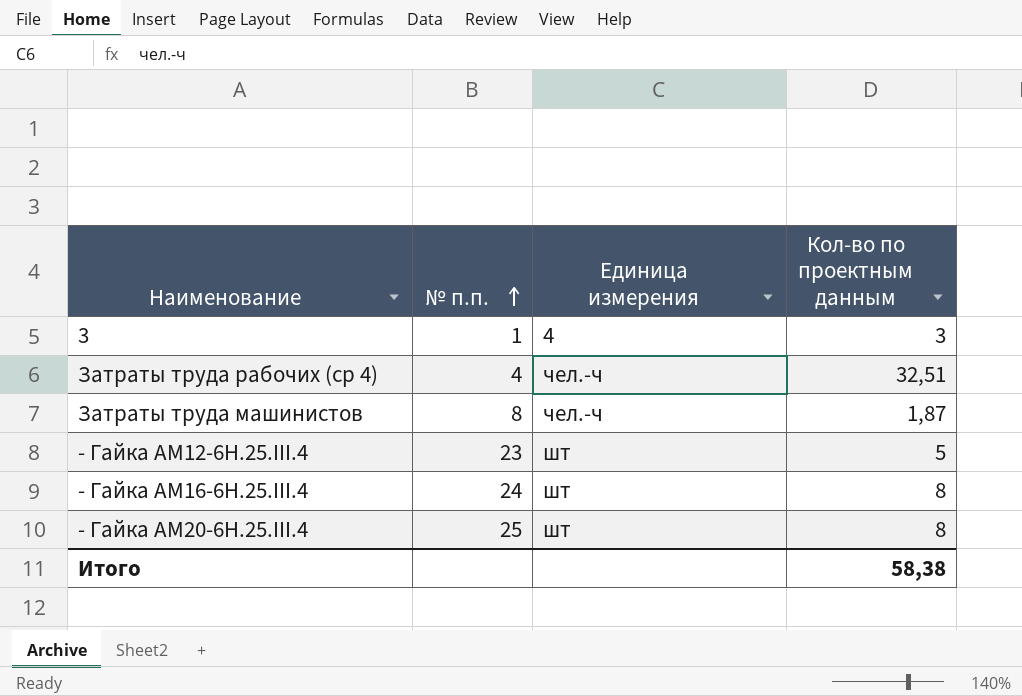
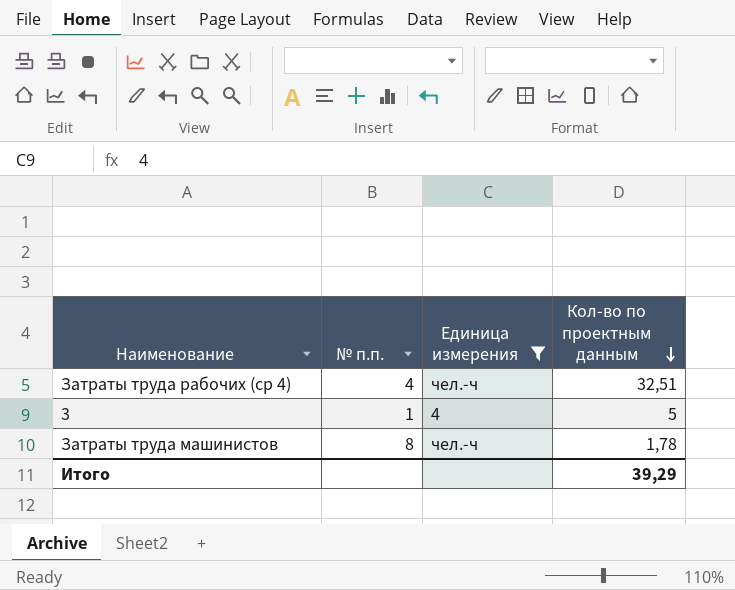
filter: none -> Единица измерения != шт
row order: № п.п. ascending -> Кол-во по проектным данным descending
3 | Кол-во по проектным данным: 3 -> 5
Затраты труда машинистов | Кол-во по проектным данным: 1,87 -> 1,78
Итого | Кол-во по проектным данным: 58,38 -> 39,29

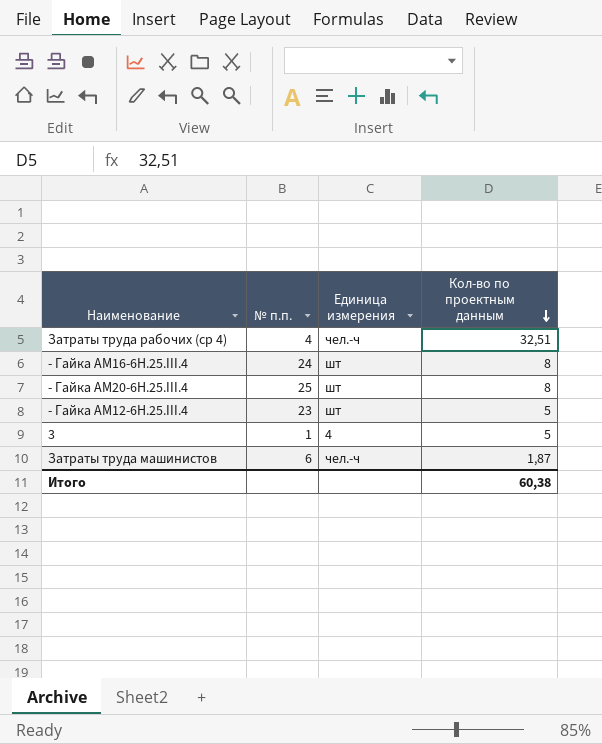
filter: Единица измерения != шт -> none
Затраты труда машинистов | № п.п.: 8 -> 6
Затраты труда машинистов | Кол-во по проектным данным: 1,78 -> 1,87
Итого | Кол-во по проектным данным: 39,29 -> 60,38

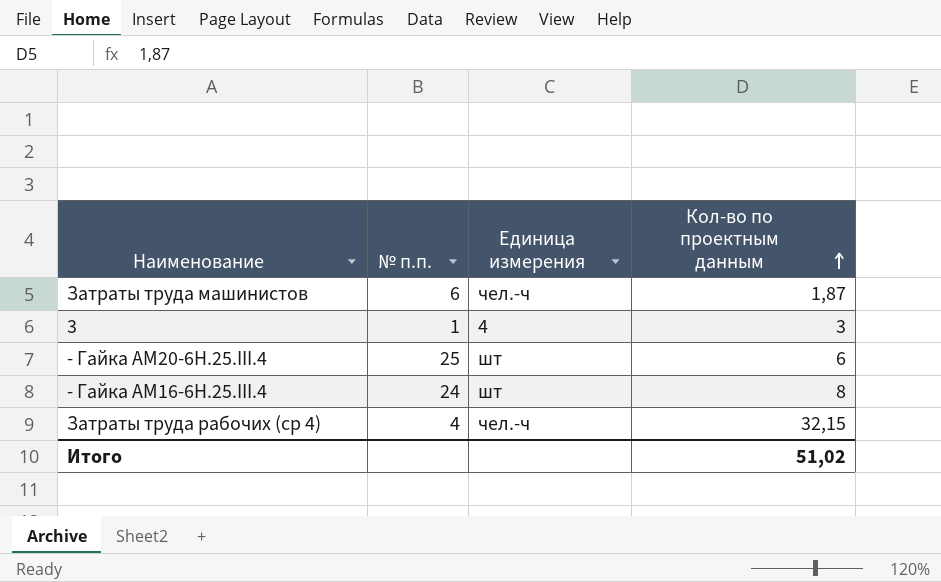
row order: Кол-во по проектным данным descending -> Кол-во по проектным данным ascending
row - Гайка АМ12-6Н.25.III.4: 23 | шт | 5 -> none
3 | Кол-во по проектным данным: 5 -> 3
- Гайка АМ20-6Н.25.III.4 | Кол-во по проектным данным: 8 -> 6
Затраты труда рабочих (ср 4) | Кол-во по проектным данным: 32,51 -> 32,15
Итого | Кол-во по проектным данным: 60,38 -> 51,02

